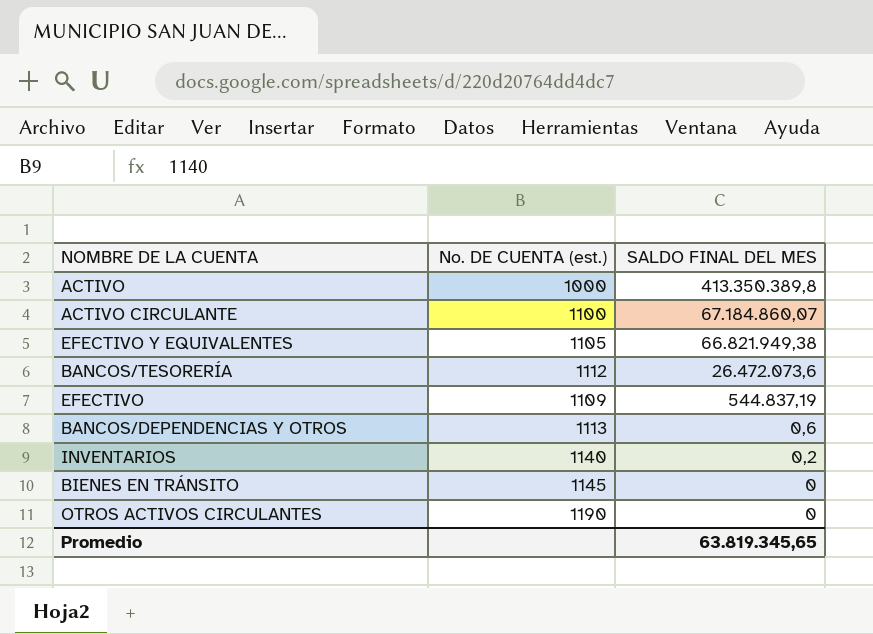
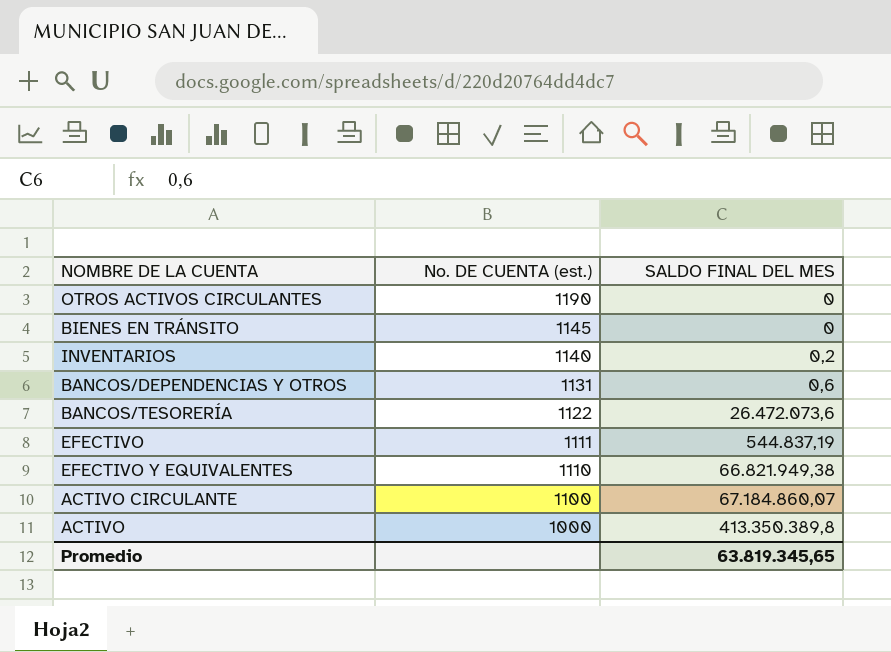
row order: SALDO FINAL DEL MES descending -> No. DE CUENTA (est.) descending
BANCOS/DEPENDENCIAS Y OTROS | No. DE CUENTA (est.): 1113 -> 1131
BANCOS/TESORERÍA | No. DE CUENTA (est.): 1112 -> 1122
EFECTIVO | No. DE CUENTA (est.): 1109 -> 1111
EFECTIVO Y EQUIVALENTES | No. DE CUENTA (est.): 1105 -> 1110

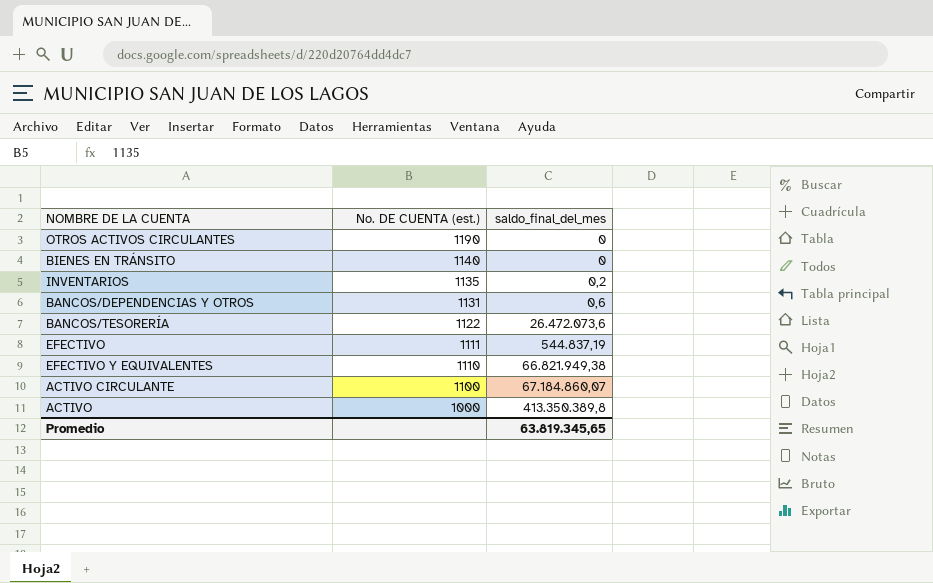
column name: SALDO FINAL DEL MES -> saldo_final_del_mes
BIENES EN TRÁNSITO | No. DE CUENTA (est.): 1145 -> 1140
INVENTARIOS | No. DE CUENTA (est.): 1140 -> 1135

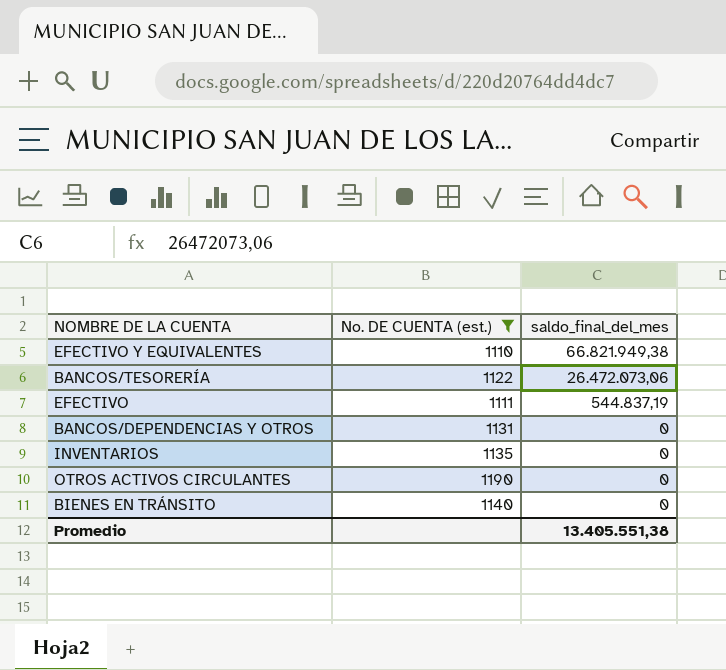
filter: none -> No. DE CUENTA (est.) >= 1110
row order: No. DE CUENTA (est.) descending -> saldo_final_del_mes descending
BANCOS/TESORERÍA | saldo_final_del_mes: 26.472.073,6 -> 26.472.073,06
BANCOS/DEPENDENCIAS Y OTROS | saldo_final_del_mes: 0,6 -> 0
INVENTARIOS | saldo_final_del_mes: 0,2 -> 0
Promedio | saldo_final_del_mes: 63.819.345,65 -> 13.405.551,38

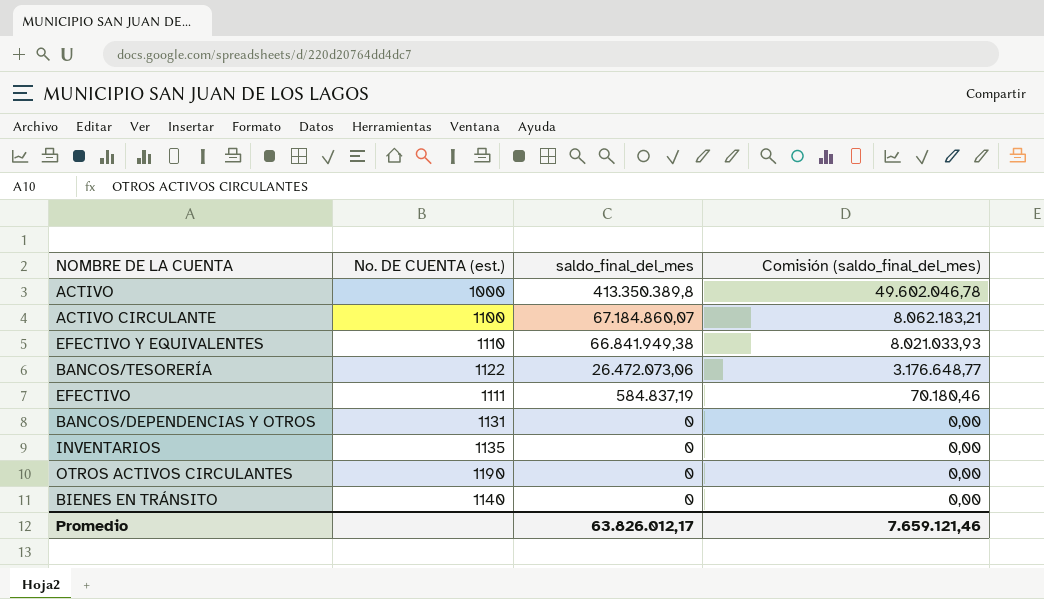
filter: No. DE CUENTA (est.) >= 1110 -> none
column Comisión (saldo_final_del_mes) | formula: none -> [saldo_final_del_mes] * 0,12
EFECTIVO Y EQUIVALENTES | saldo_final_del_mes: 66.821.949,38 -> 66.841.949,38
EFECTIVO | saldo_final_del_mes: 544.837,19 -> 584.837,19
Promedio | saldo_final_del_mes: 13.405.551,38 -> 63.826.012,17

